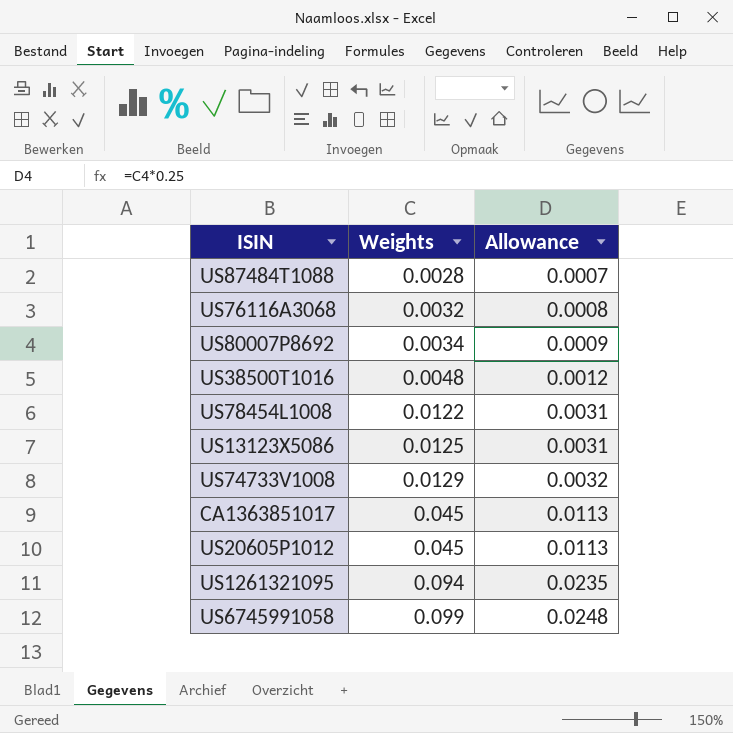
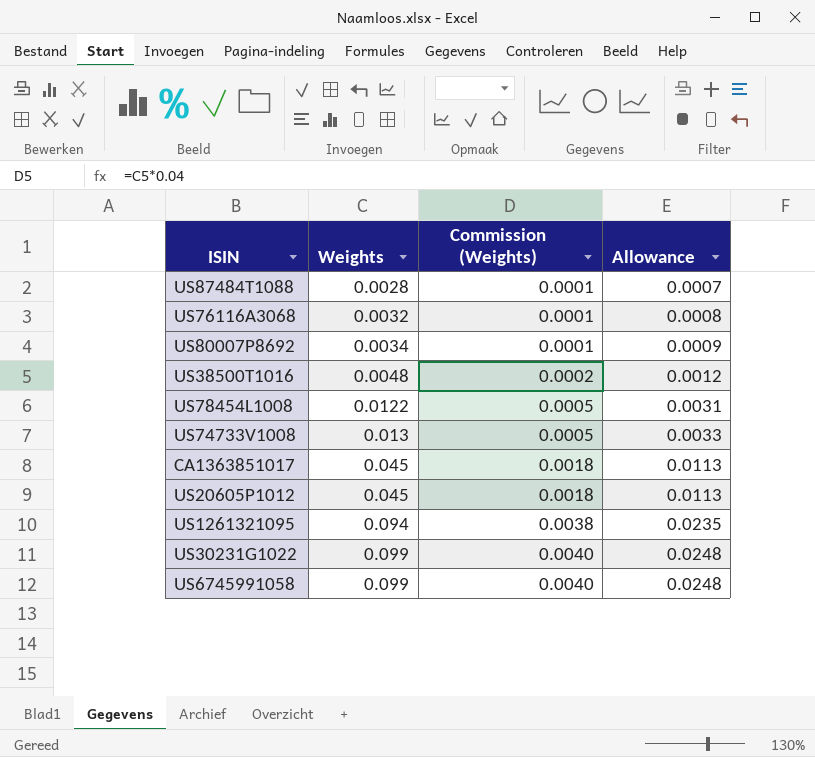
column Commission (Weights) | formula: none -> [Weights] * 0.04
row US13123X5086: 0.0125 | 0.0031 -> none
US74733V1008 | Weights: 0.0129 -> 0.013
US74733V1008 | Allowance: 0.0032 -> 0.0033
row US30231G1022: none -> 0.099 | 0.0040 | 0.0248

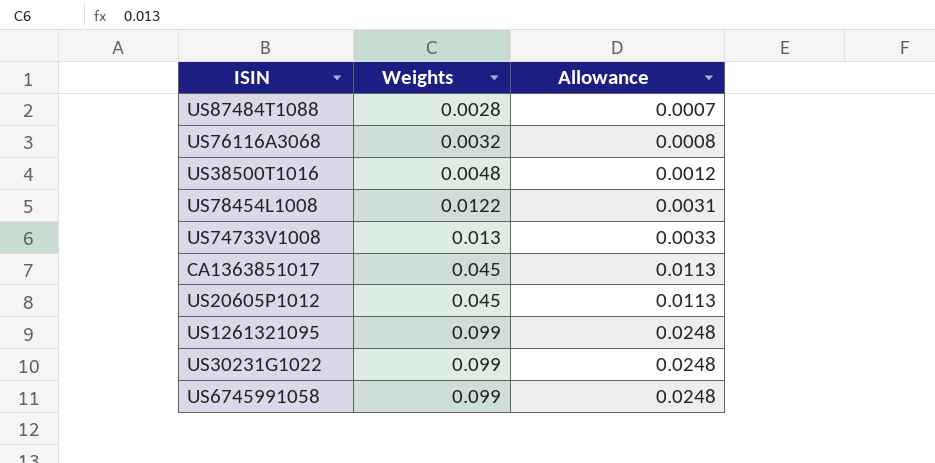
column Commission (Weights) | formula: [Weights] * 0.04 -> none
row US80007P8692: 0.0034 | 0.0001 | 0.0009 -> none
US1261321095 | Weights: 0.094 -> 0.099
US1261321095 | Allowance: 0.0235 -> 0.0248

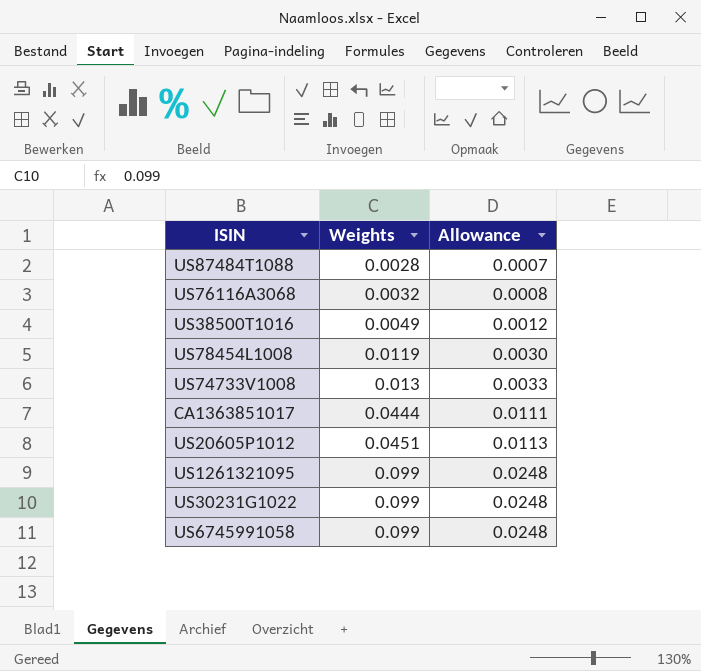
US38500T1016 | Weights: 0.0048 -> 0.0049
US78454L1008 | Weights: 0.0122 -> 0.0119
US78454L1008 | Allowance: 0.0031 -> 0.0030
CA1363851017 | Weights: 0.045 -> 0.0444
CA1363851017 | Allowance: 0.0113 -> 0.0111
US20605P1012 | Weights: 0.045 -> 0.0451

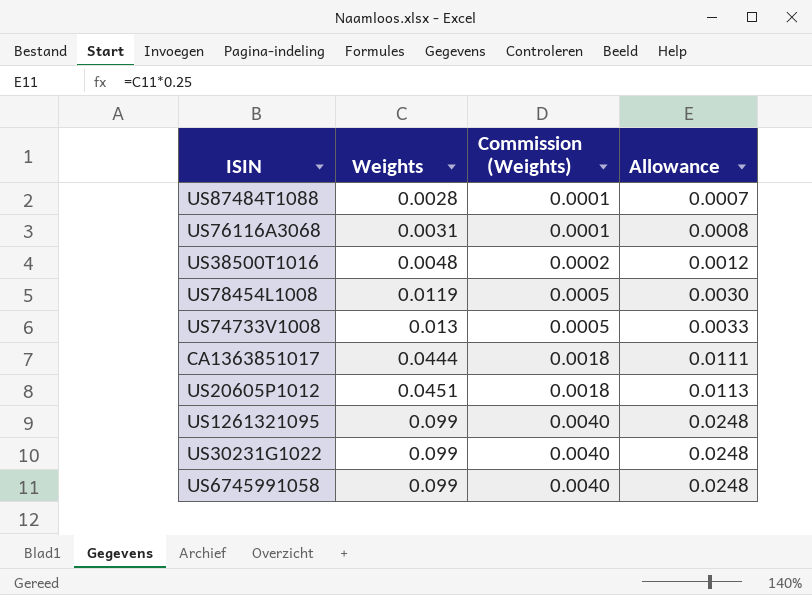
column Commission (Weights) | formula: none -> [Weights] * 0.04
US76116A3068 | Weights: 0.0032 -> 0.0031
US38500T1016 | Weights: 0.0049 -> 0.0048

